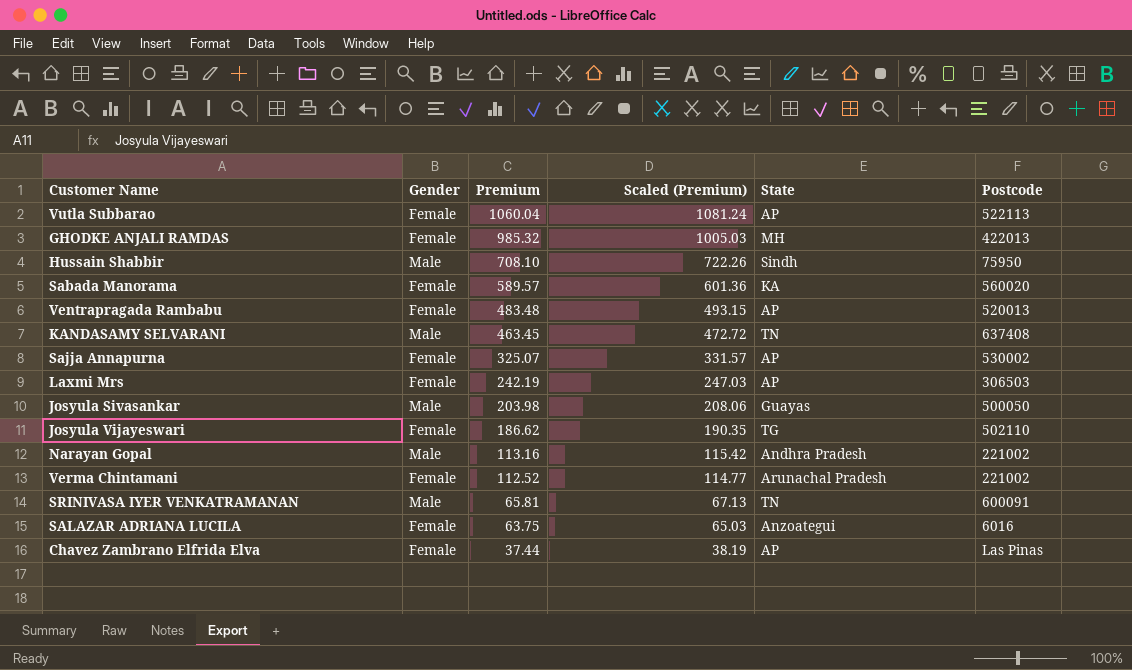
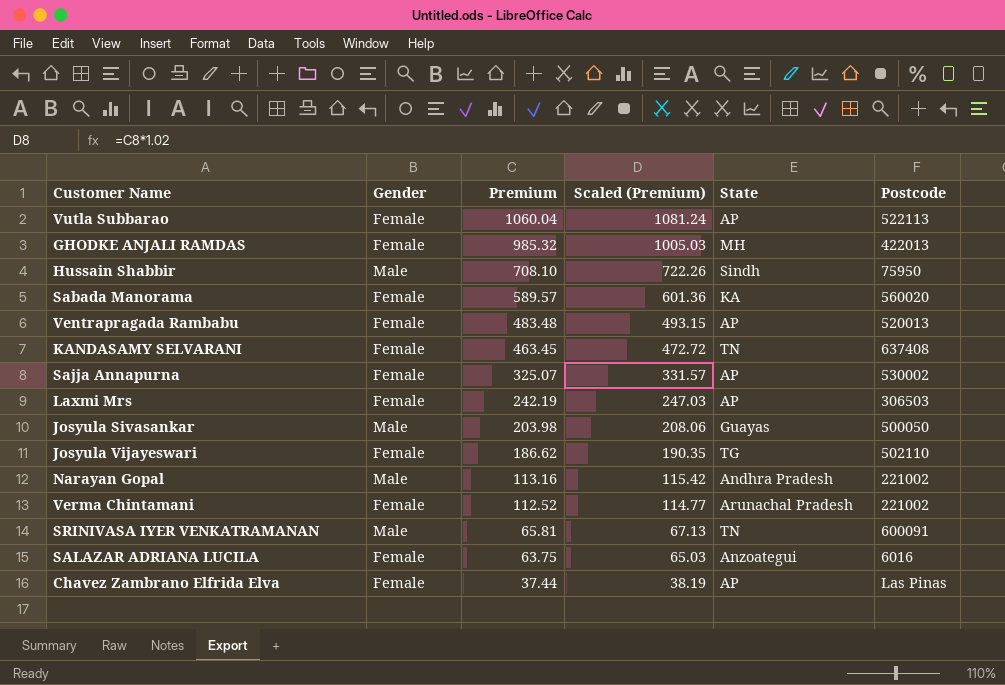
KANDASAMY SELVARANI | Gender: Male -> Female

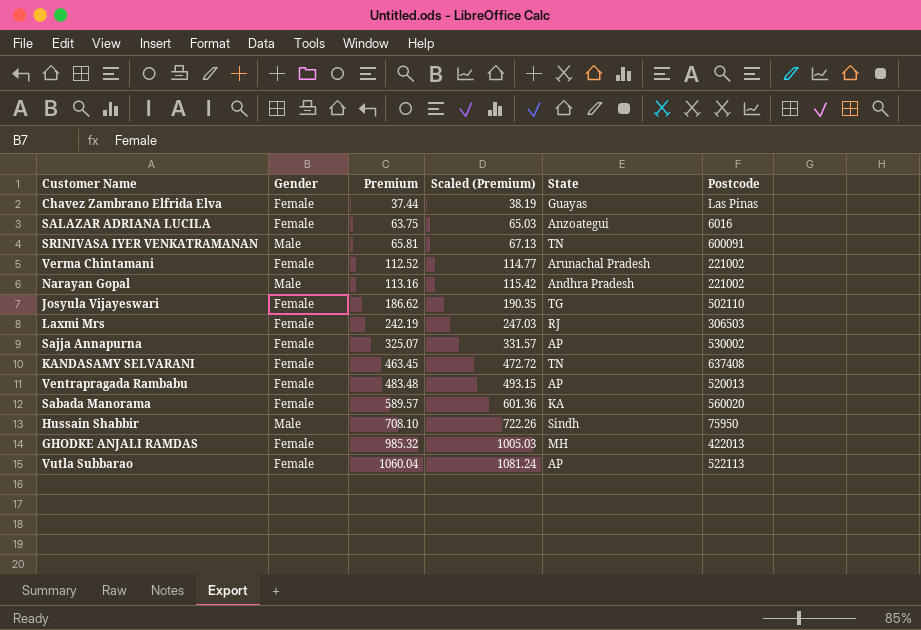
row order: Premium descending -> Premium ascending
row Josyula Sivasankar: Male | 203.98 | 208.06 | Guayas | 500050 -> none
Chavez Zambrano Elfrida Elva | State: AP -> Guayas
Laxmi Mrs | State: AP -> RJ

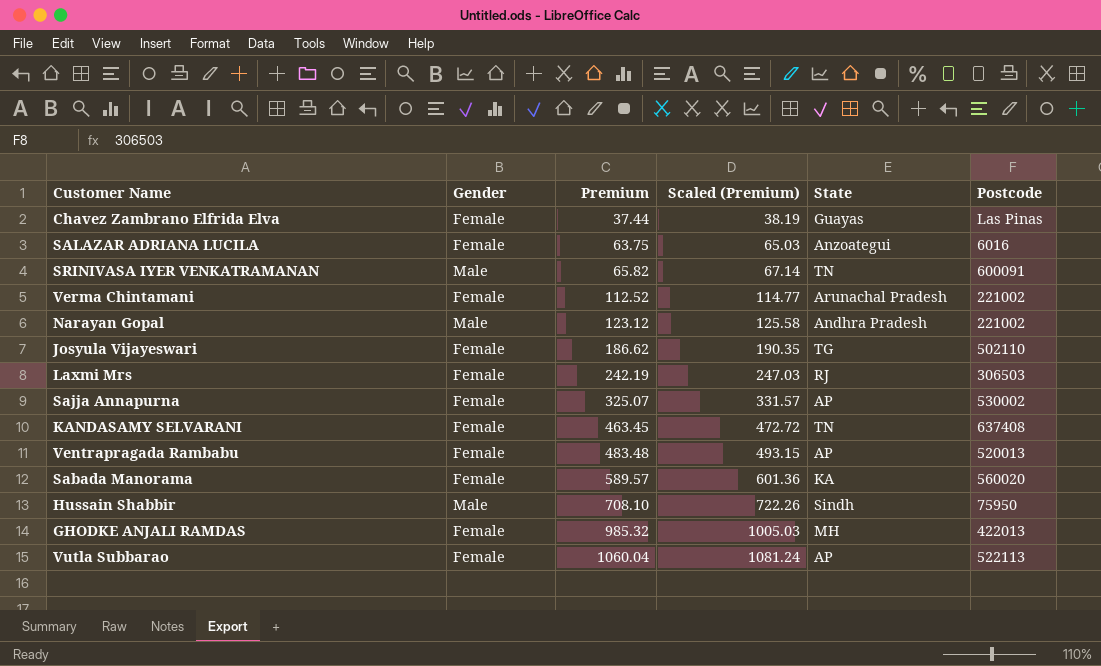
SRINIVASA IYER VENKATRAMANAN | Premium: 65.81 -> 65.82
SRINIVASA IYER VENKATRAMANAN | Scaled (Premium): 67.13 -> 67.14
Narayan Gopal | Premium: 113.16 -> 123.12
Narayan Gopal | Scaled (Premium): 115.42 -> 125.58

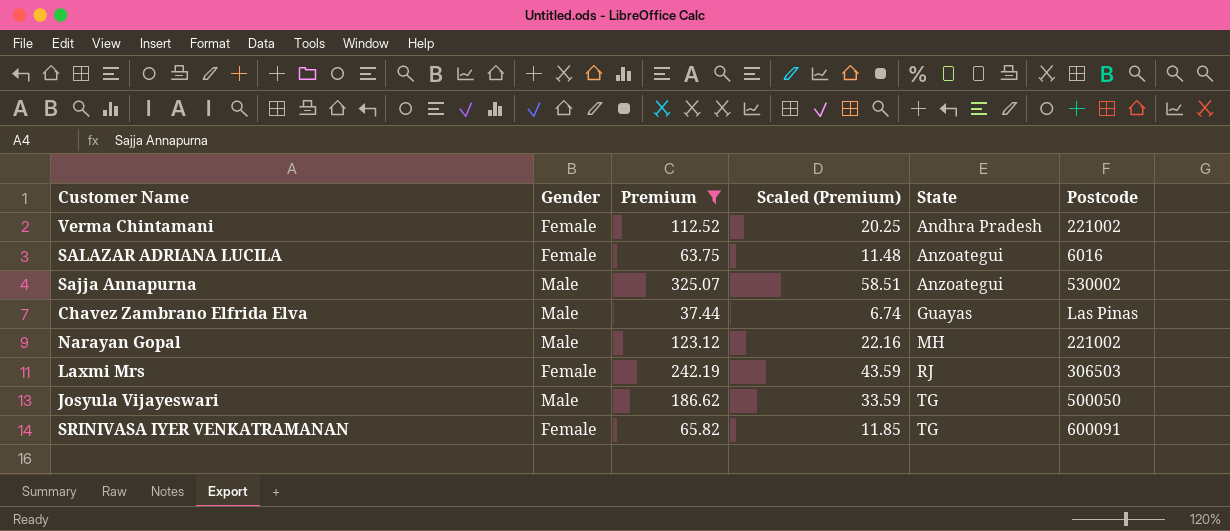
filter: none -> Premium <= 325.07
row order: Premium ascending -> State ascending
column Scaled (Premium) | formula: [Premium] * 1.02 -> [Premium] * 0.18
Verma Chintamani | State: Arunachal Pradesh -> Andhra Pradesh
Sajja Annapurna | Gender: Female -> Male
Sajja Annapurna | State: AP -> Anzoategui
Chavez Zambrano Elfrida Elva | Gender: Female -> Male
Narayan Gopal | State: Andhra Pradesh -> MH
Josyula Vijayeswari | Gender: Female -> Male
Josyula Vijayeswari | Postcode: 502110 -> 500050
SRINIVASA IYER VENKATRAMANAN | Gender: Male -> Female
SRINIVASA IYER VENKATRAMANAN | State: TN -> TG

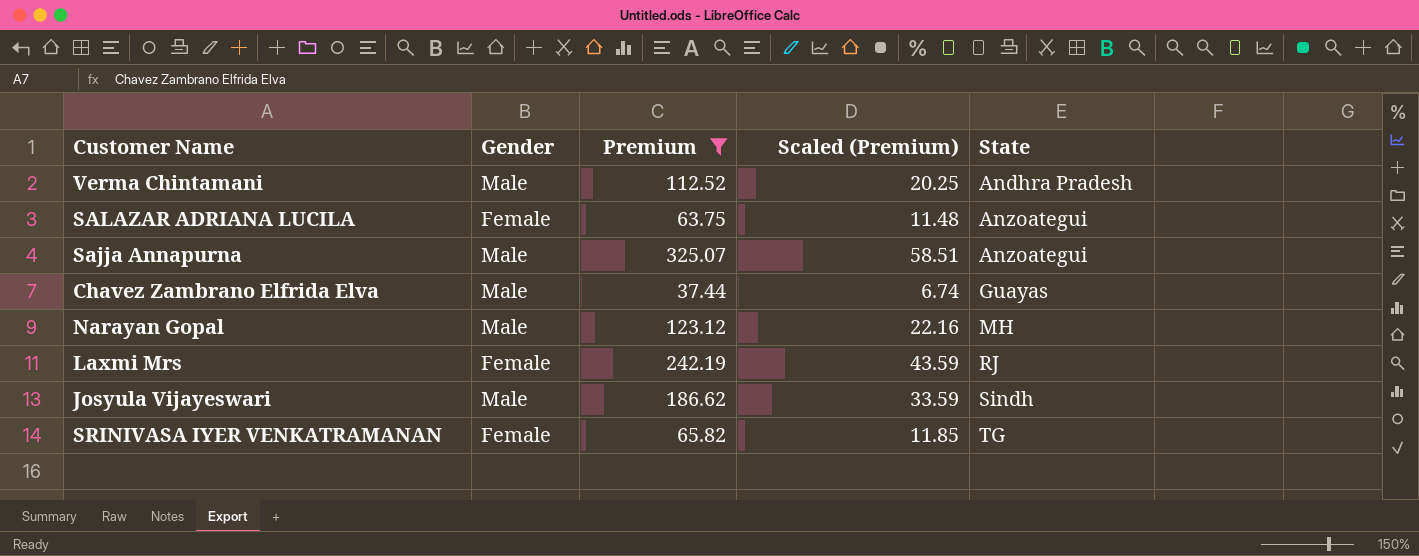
column Postcode | position: 6 -> none
Verma Chintamani | Gender: Female -> Male
Josyula Vijayeswari | State: TG -> Sindh

